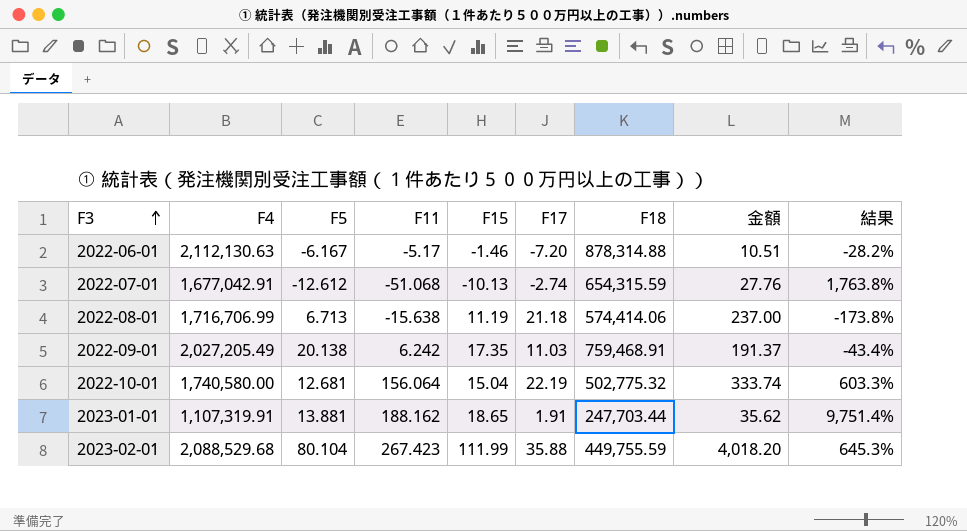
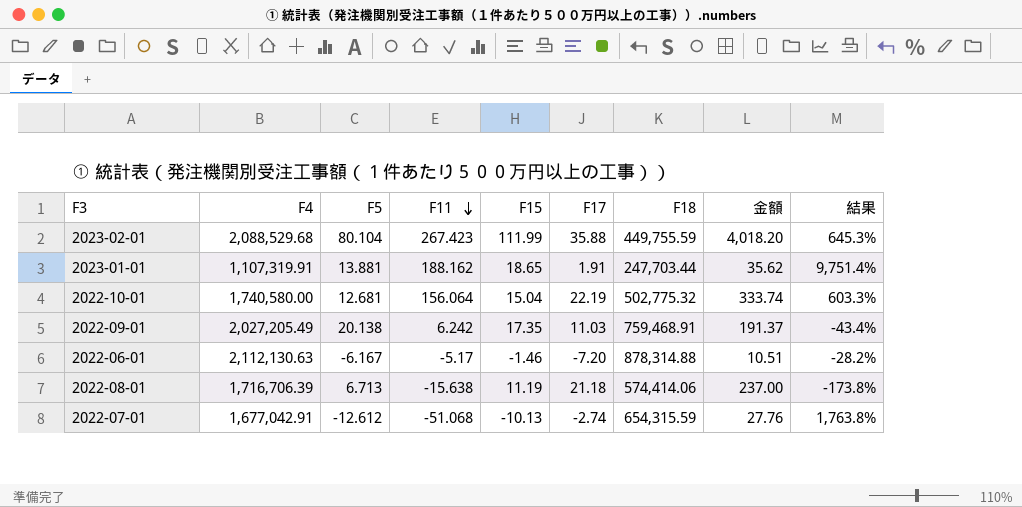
row order: F3 ascending -> F11 descending
2022-08-01 | F4: 1,716,706.99 -> 1,716,706.39

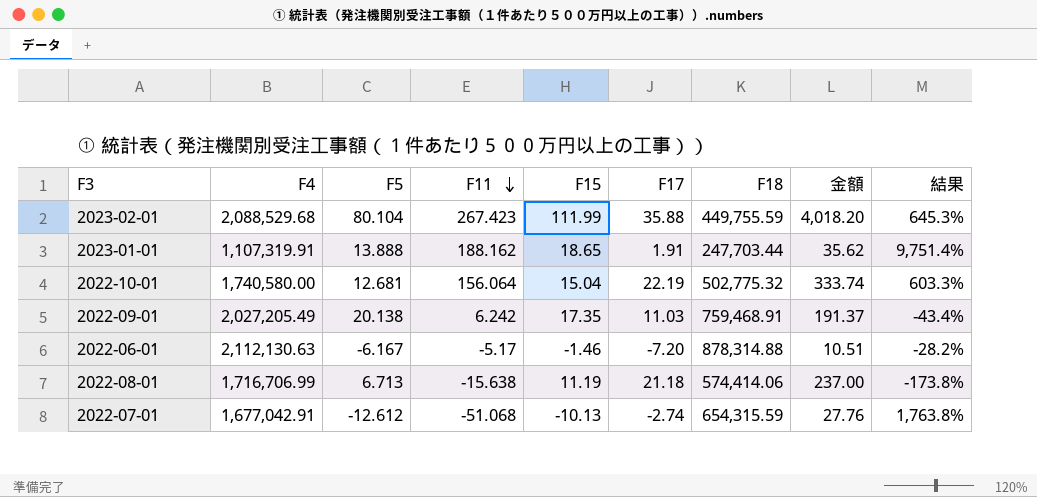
2023-01-01 | F5: 13.881 -> 13.888
2022-08-01 | F4: 1,716,706.39 -> 1,716,706.99

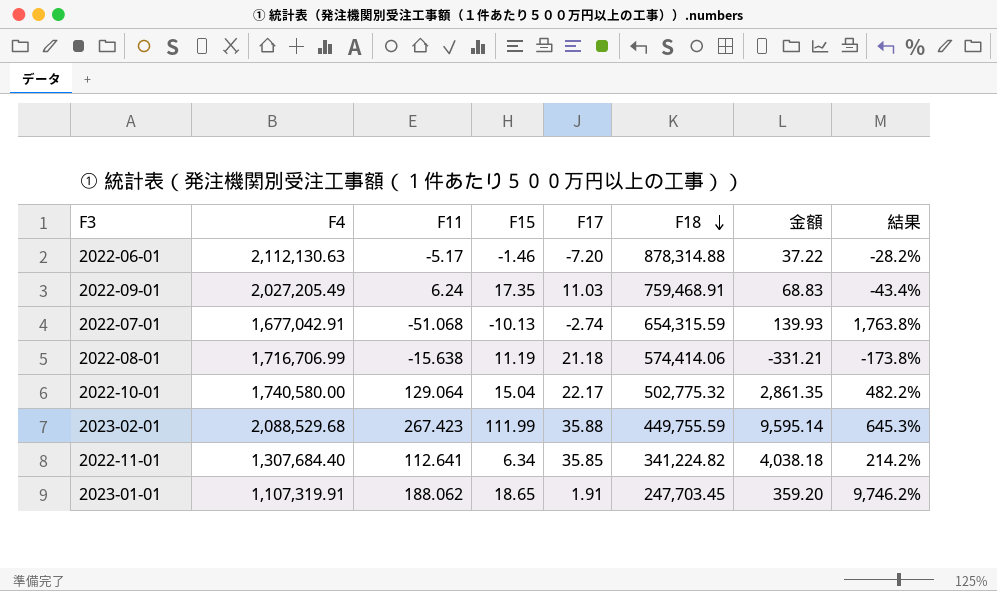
row order: F11 descending -> F18 descending
column F5 | position: 3 -> none
column 金額 | formula: [F15] * [F17] -> [F11] * [F17]
2022-09-01 | F11: 6.242 -> 6.24
2022-10-01 | F11: 156.064 -> 129.064
2022-10-01 | F17: 22.19 -> 22.17
2022-10-01 | 結果: 603.3% -> 482.2%
row 2022-11-01: none -> 1,307,684.40 | 112.641 | 6.34 | 35.85 | 341,224.82 | 4,038.18 | 214.2%
2023-01-01 | F11: 188.162 -> 188.062
2023-01-01 | F18: 247,703.44 -> 247,703.45
2023-01-01 | 結果: 9,751.4% -> 9,746.2%

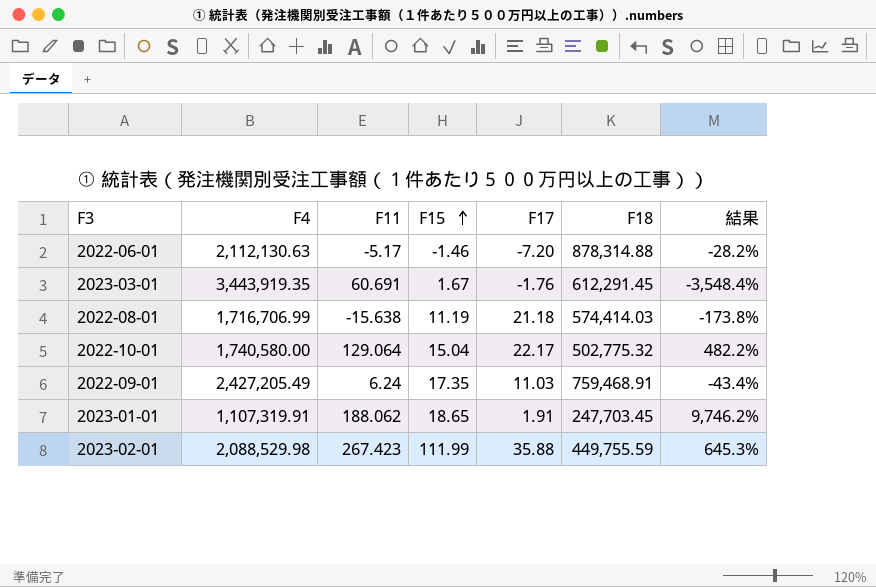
row order: F18 descending -> F15 ascending
column 金額 | formula: [F11] * [F17] -> none
row 2022-07-01: 1,677,042.91 | -51.068 | -10.13 | -2.74 | 654,315.59 | 139.93 | 1,763.8% -> none
row 2022-11-01: 1,307,684.40 | 112.641 | 6.34 | 35.85 | 341,224.82 | 4,038.18 | 214.2% -> none
row 2023-03-01: none -> 3,443,919.35 | 60.691 | 1.67 | -1.76 | 612,291.45 | -3,548.4%
2022-08-01 | F18: 574,414.06 -> 574,414.03
2022-09-01 | F4: 2,027,205.49 -> 2,427,205.49
2023-02-01 | F4: 2,088,529.68 -> 2,088,529.98

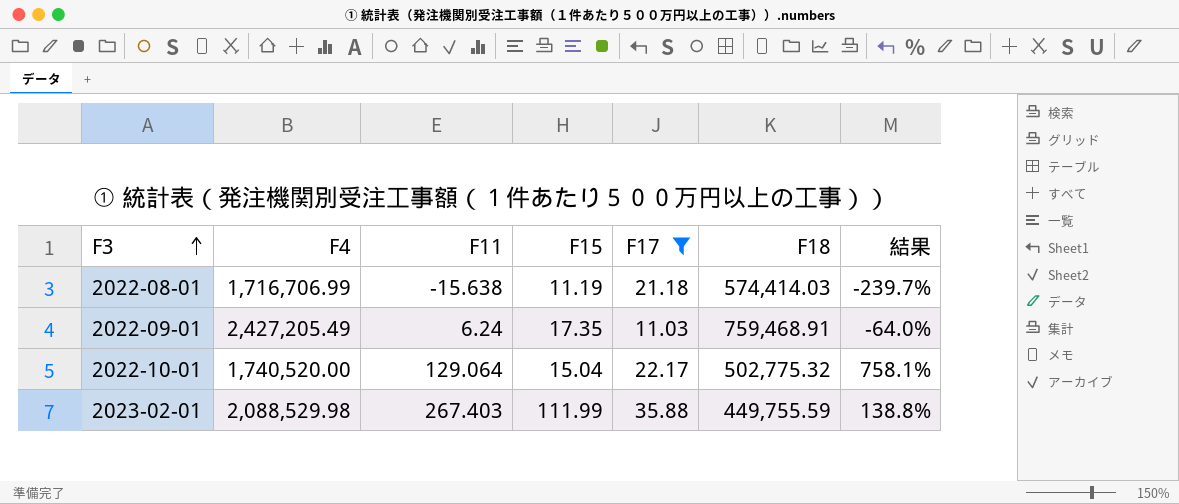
filter: none -> F17 >= 11.03
row order: F15 ascending -> F3 ascending
column 結果 | formula: ([F11] - [F17]) / [F17] -> ([F11] - [F15]) / [F15]
2022-10-01 | F4: 1,740,580.00 -> 1,740,520.00
2023-02-01 | F11: 267.423 -> 267.403

